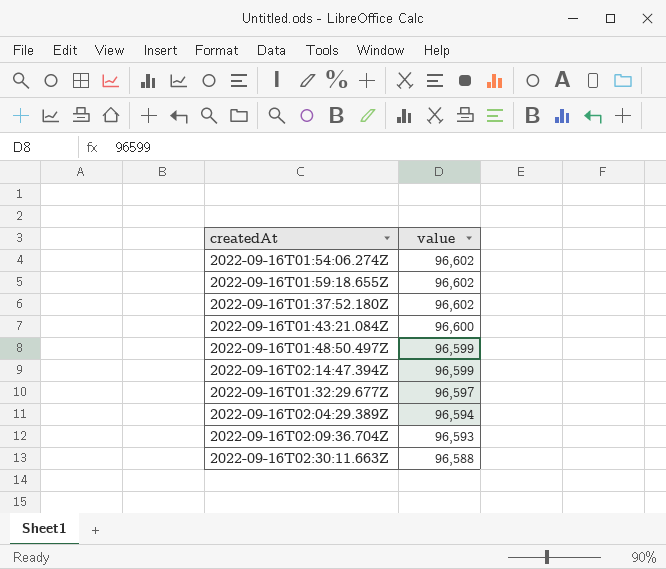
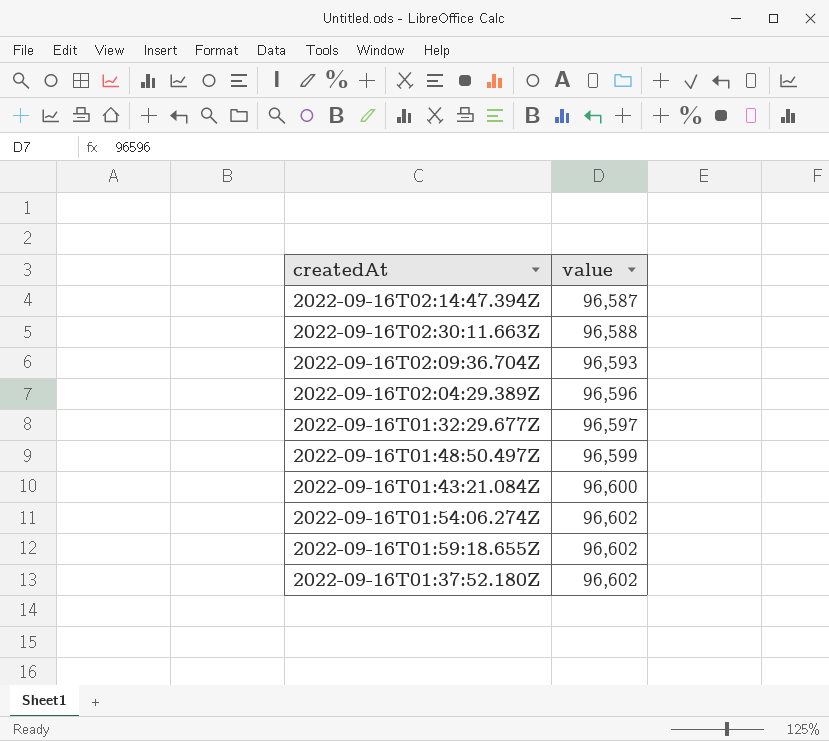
row order: value descending -> value ascending
2022-09-16T02:14:47.394Z | value: 96,599 -> 96,587
2022-09-16T02:04:29.389Z | value: 96,594 -> 96,596

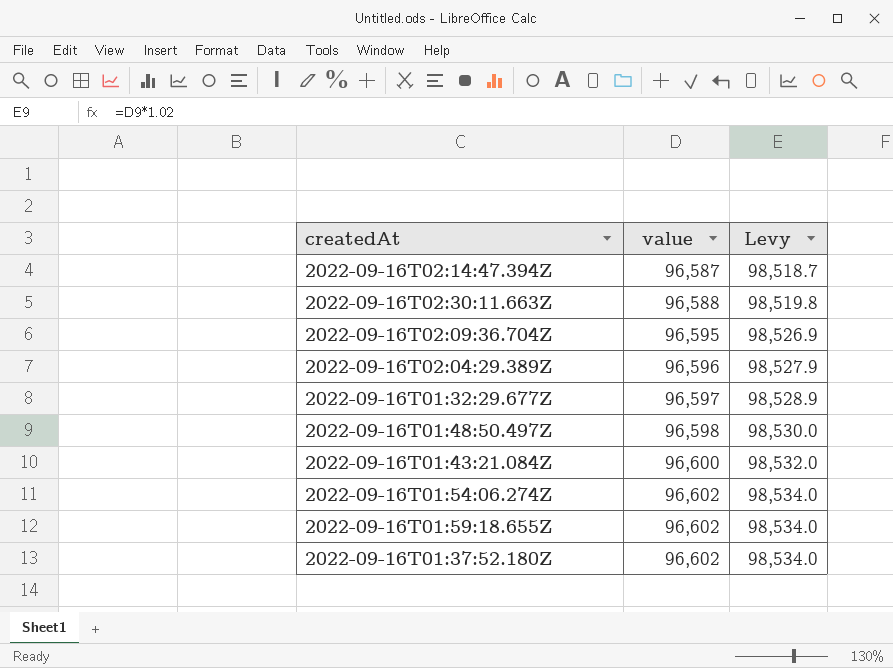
column Levy | formula: none -> [value] * 1.02
2022-09-16T02:09:36.704Z | value: 96,593 -> 96,595
2022-09-16T01:48:50.497Z | value: 96,599 -> 96,598

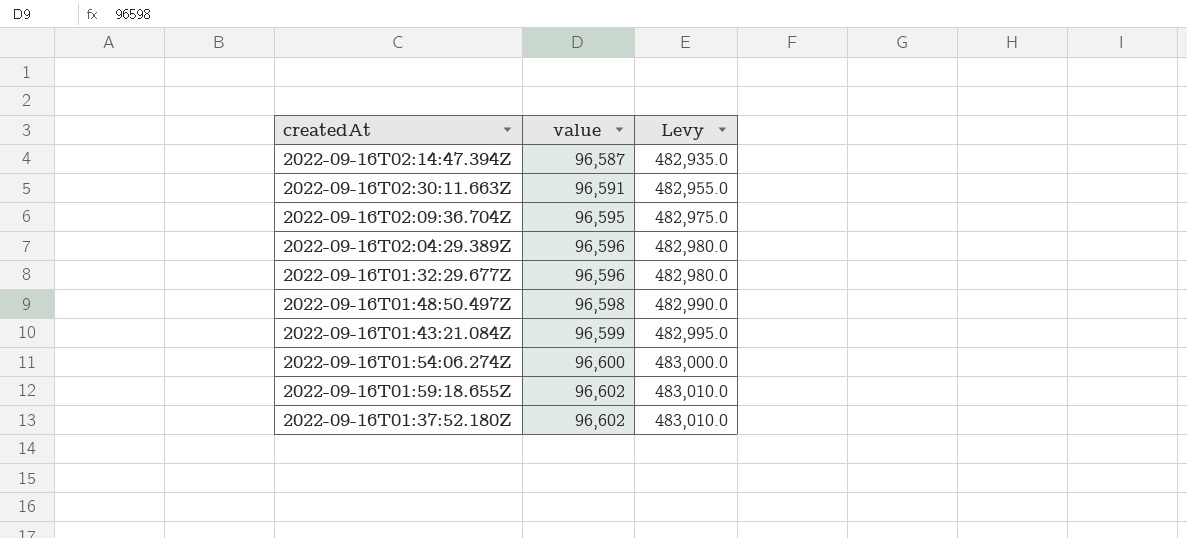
column Levy | formula: [value] * 1.02 -> [value] * 5
2022-09-16T02:30:11.663Z | value: 96,588 -> 96,591
2022-09-16T01:32:29.677Z | value: 96,597 -> 96,596
2022-09-16T01:43:21.084Z | value: 96,600 -> 96,599
2022-09-16T01:54:06.274Z | value: 96,602 -> 96,600

